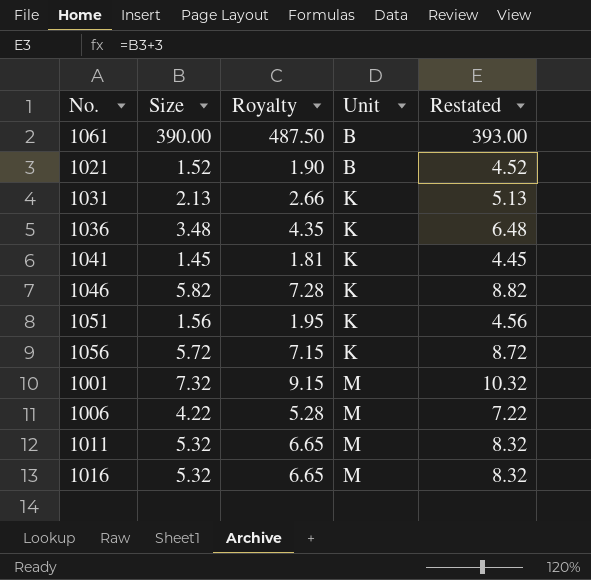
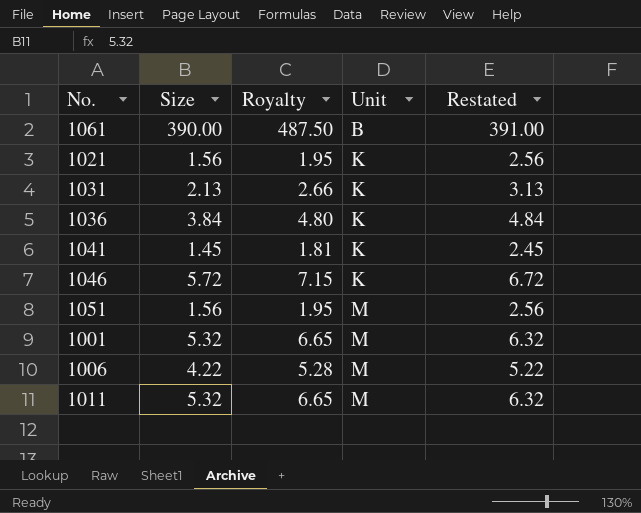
column Restated | formula: [Size] + 3 -> [Size] + 1
row 1056: 5.72 | 7.15 | K | 8.72 -> none
row 1016: 5.32 | 6.65 | M | 8.32 -> none
1021 | Size: 1.52 -> 1.56
1021 | Royalty: 1.90 -> 1.95
1021 | Unit: B -> K
1036 | Size: 3.48 -> 3.84
1036 | Royalty: 4.35 -> 4.80
1046 | Size: 5.82 -> 5.72
1046 | Royalty: 7.28 -> 7.15
1051 | Unit: K -> M
1001 | Size: 7.32 -> 5.32
1001 | Royalty: 9.15 -> 6.65

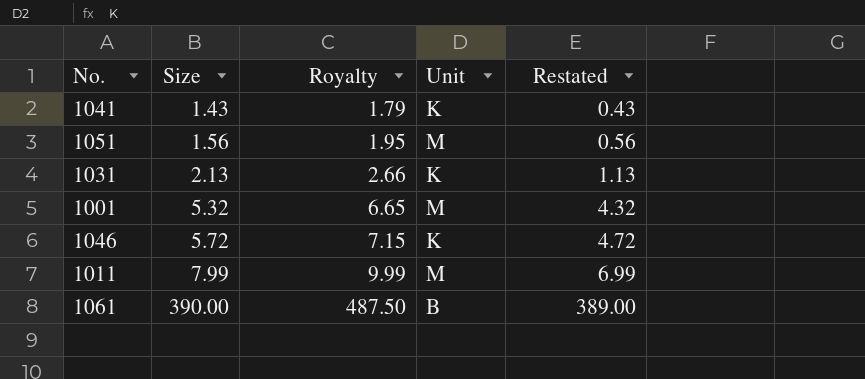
row order: Unit ascending -> Size ascending
column Restated | formula: [Size] + 1 -> [Size] - 1
row 1021: 1.56 | 1.95 | K | 2.56 -> none
row 1036: 3.84 | 4.80 | K | 4.84 -> none
row 1006: 4.22 | 5.28 | M | 5.22 -> none
1041 | Size: 1.45 -> 1.43
1041 | Royalty: 1.81 -> 1.79
1011 | Size: 5.32 -> 7.99
1011 | Royalty: 6.65 -> 9.99

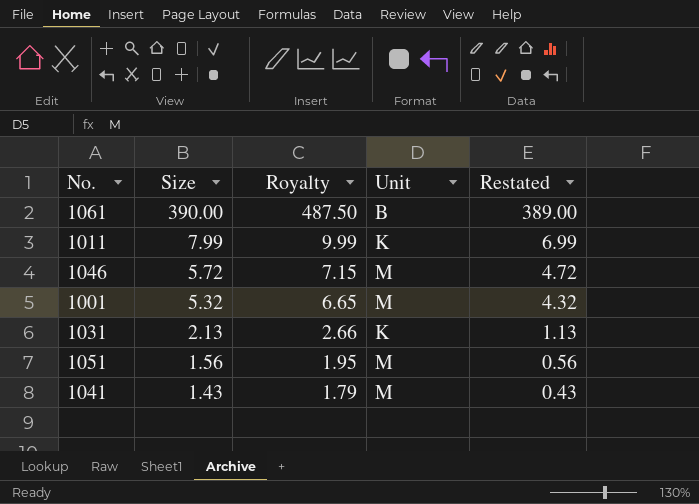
row order: Size ascending -> Size descending
1011 | Unit: M -> K
1046 | Unit: K -> M
1041 | Unit: K -> M

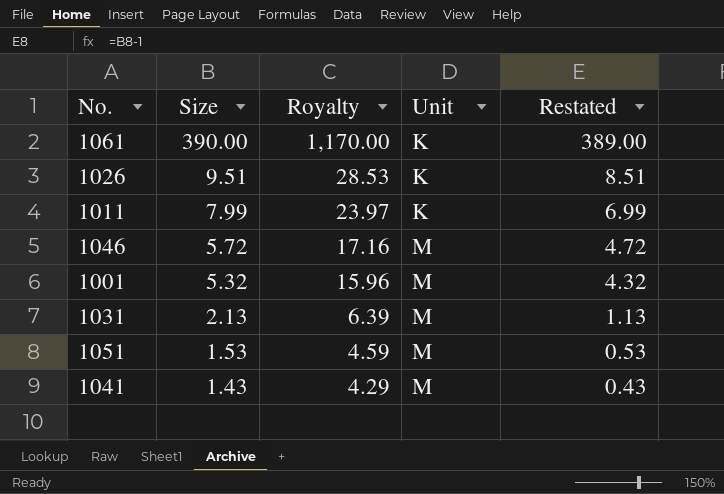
column Royalty | formula: [Size] * 1.25 -> [Size] * 3
1061 | Unit: B -> K
row 1026: none -> 9.51 | 28.53 | K | 8.51
1031 | Unit: K -> M
1051 | Size: 1.56 -> 1.53
1051 | Restated: 0.56 -> 0.53

